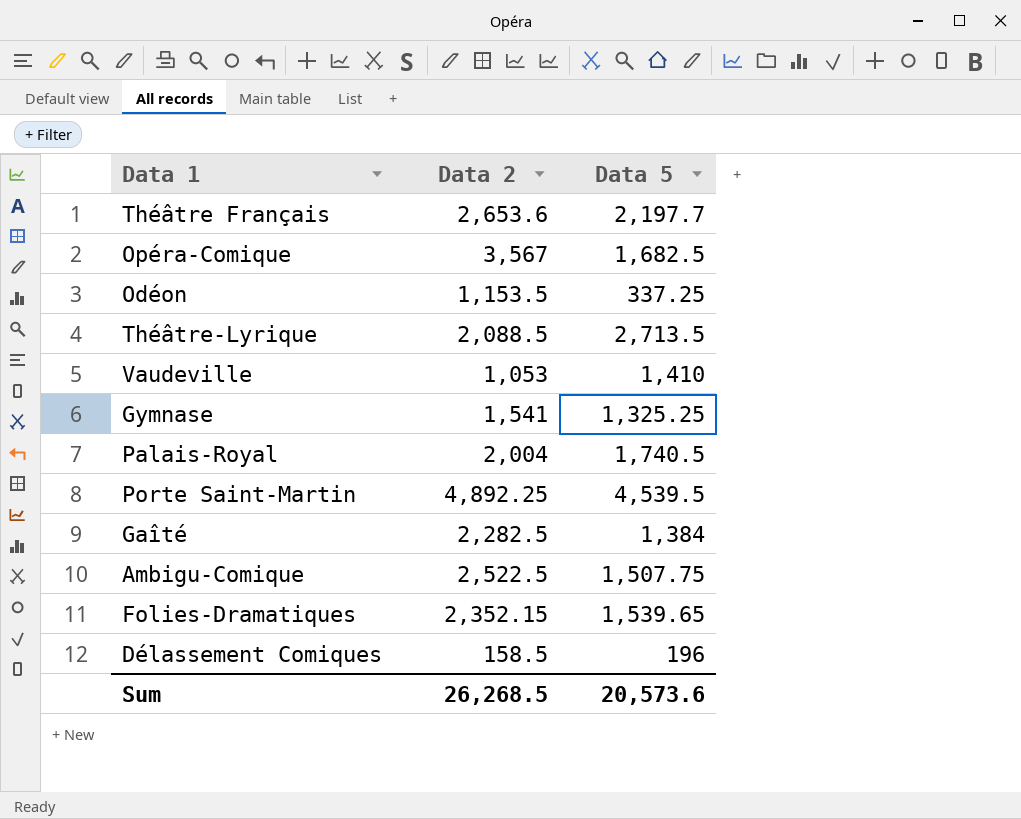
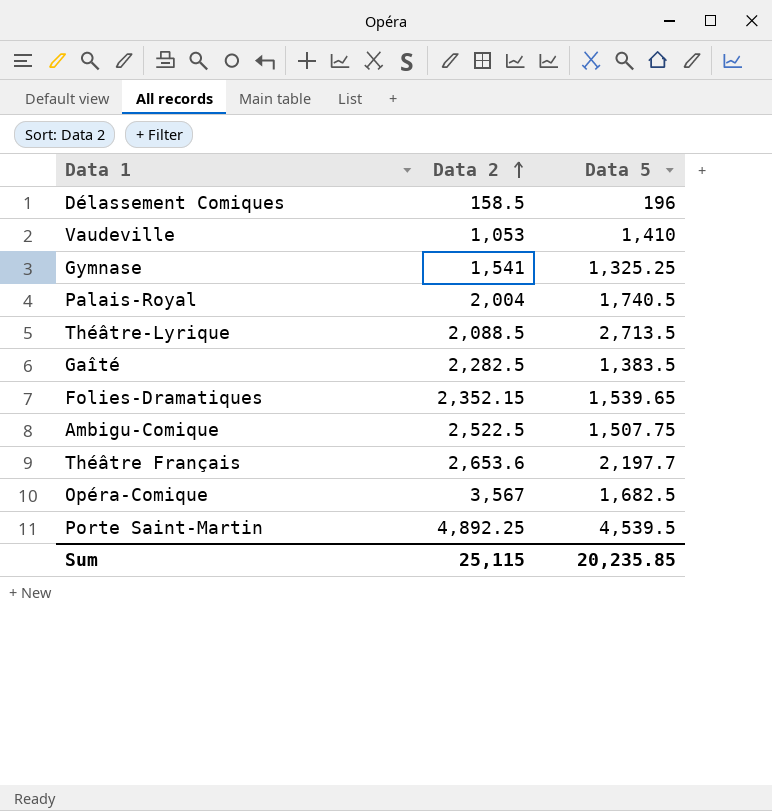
row order: none -> Data 2 ascending
row Odéon: 1,153.5 | 337.25 -> none
Gaîté | Data 5: 1,384 -> 1,383.5
Sum | Data 2: 26,268.5 -> 25,115
Sum | Data 5: 20,573.6 -> 20,235.85

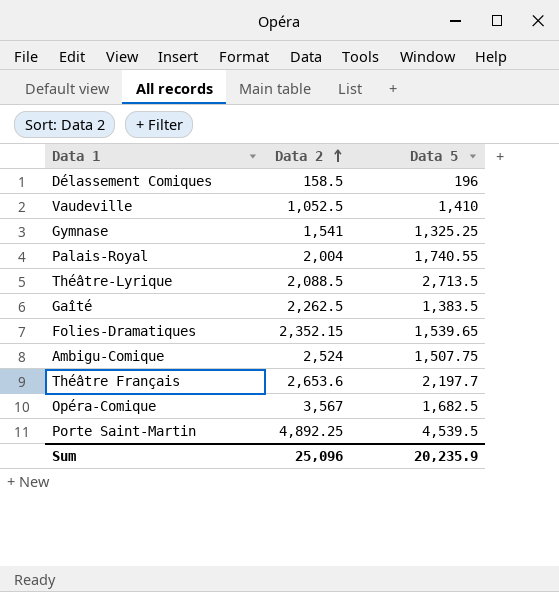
Vaudeville | Data 2: 1,053 -> 1,052.5
Palais-Royal | Data 5: 1,740.5 -> 1,740.55
Gaîté | Data 2: 2,282.5 -> 2,262.5
Ambigu-Comique | Data 2: 2,522.5 -> 2,524
Sum | Data 2: 25,115 -> 25,096
Sum | Data 5: 20,235.85 -> 20,235.9

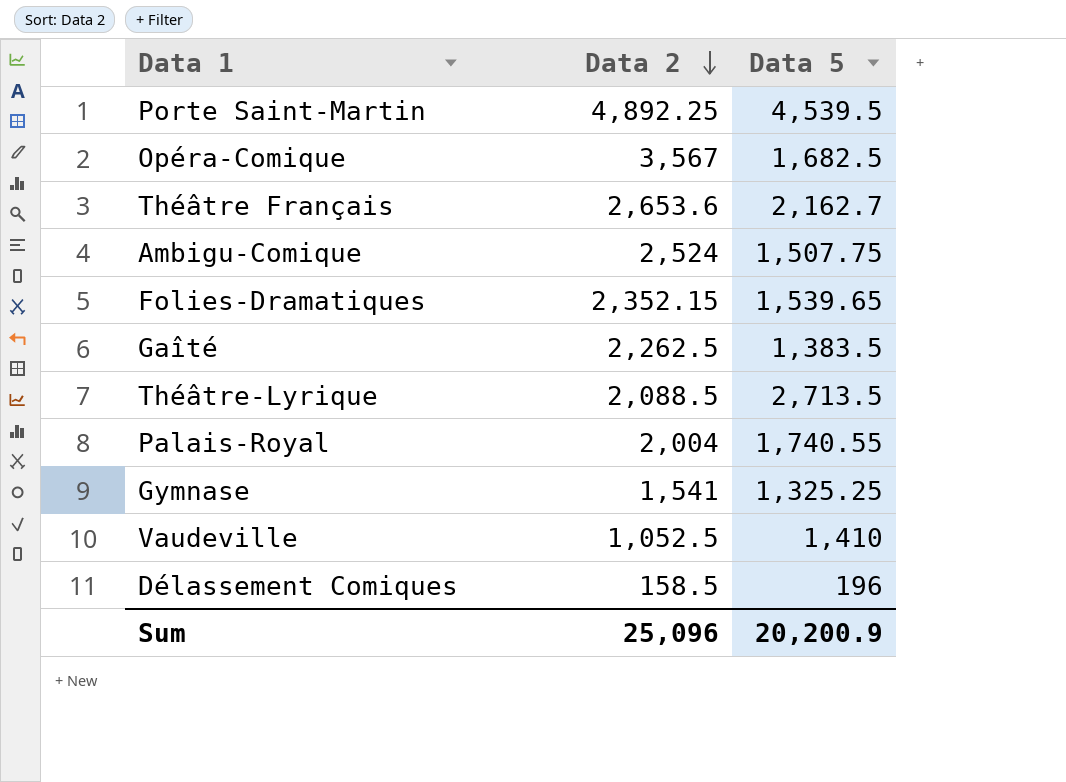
row order: Data 2 ascending -> Data 2 descending
Théâtre Français | Data 5: 2,197.7 -> 2,162.7
Sum | Data 5: 20,235.9 -> 20,200.9

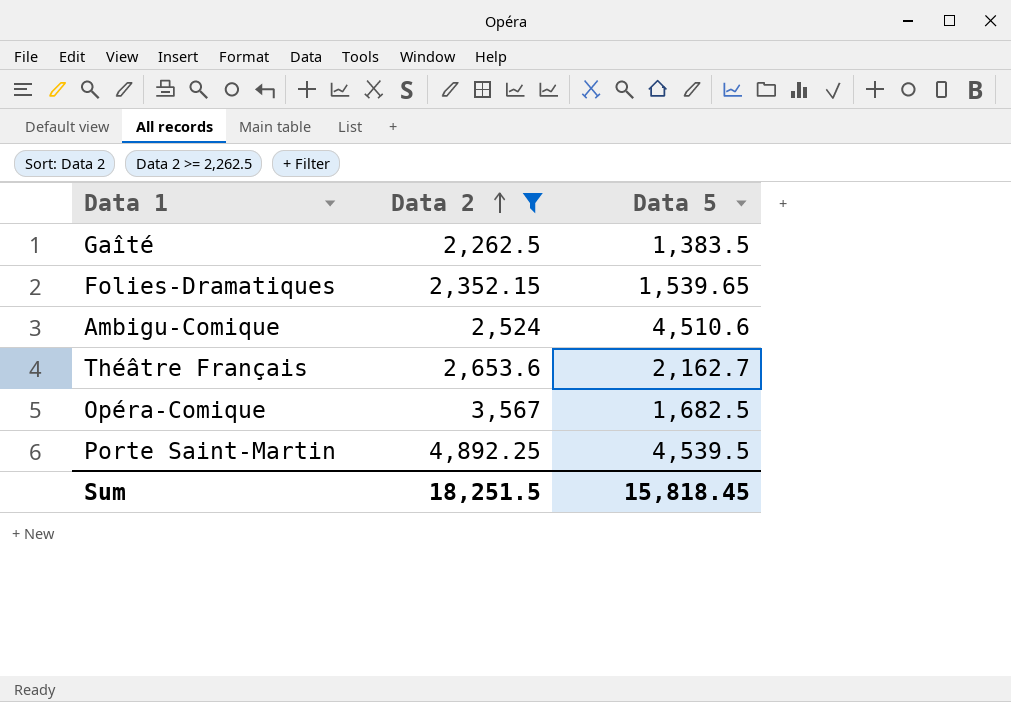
filter: none -> Data 2 >= 2,262.5
row order: Data 2 descending -> Data 2 ascending
Ambigu-Comique | Data 5: 1,507.75 -> 4,510.6
Sum | Data 2: 25,096 -> 18,251.5
Sum | Data 5: 20,200.9 -> 15,818.45

